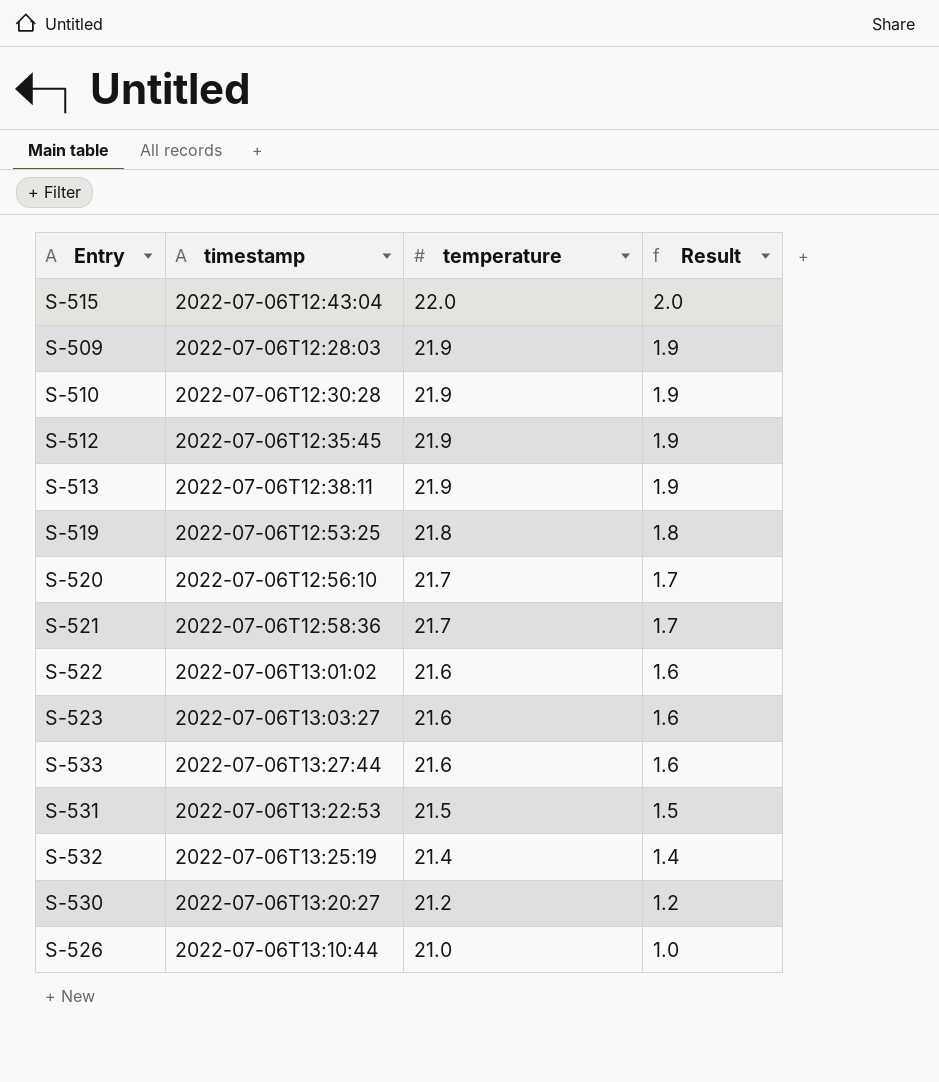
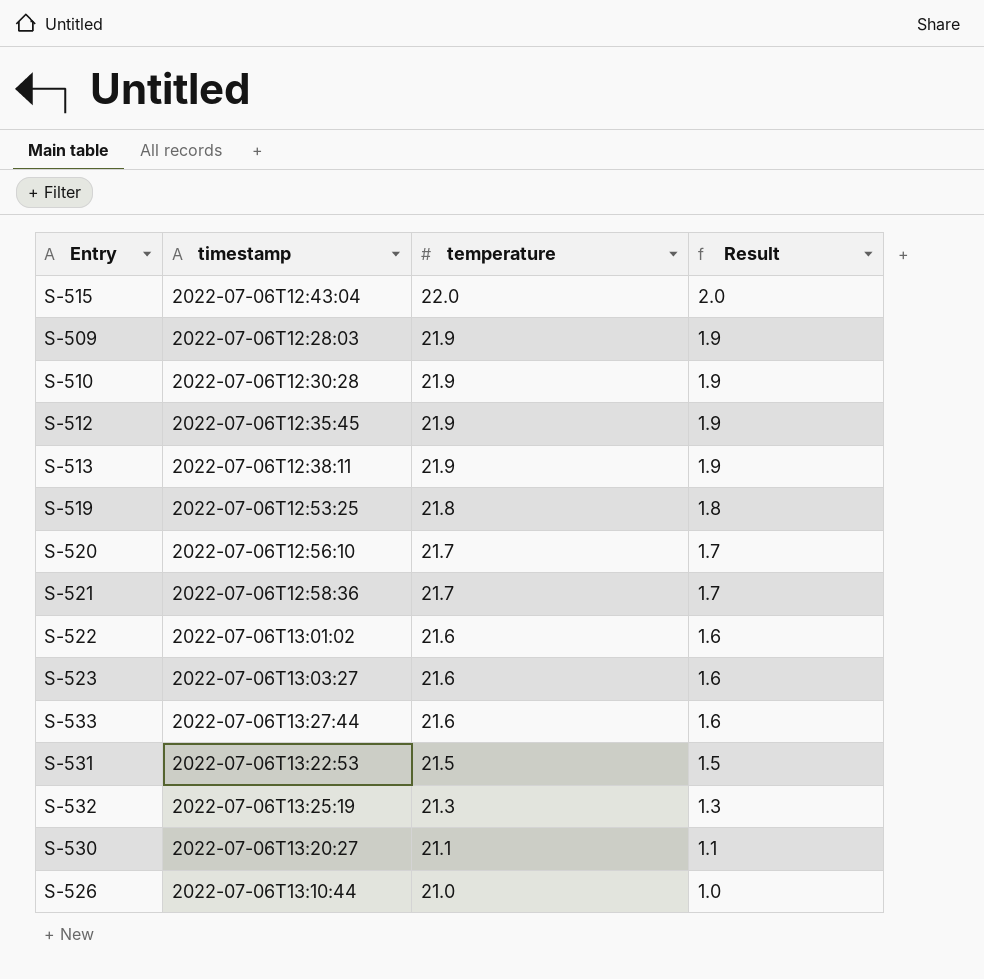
S-532 | temperature: 21.4 -> 21.3
S-532 | Result: 1.4 -> 1.3
S-530 | temperature: 21.2 -> 21.1
S-530 | Result: 1.2 -> 1.1

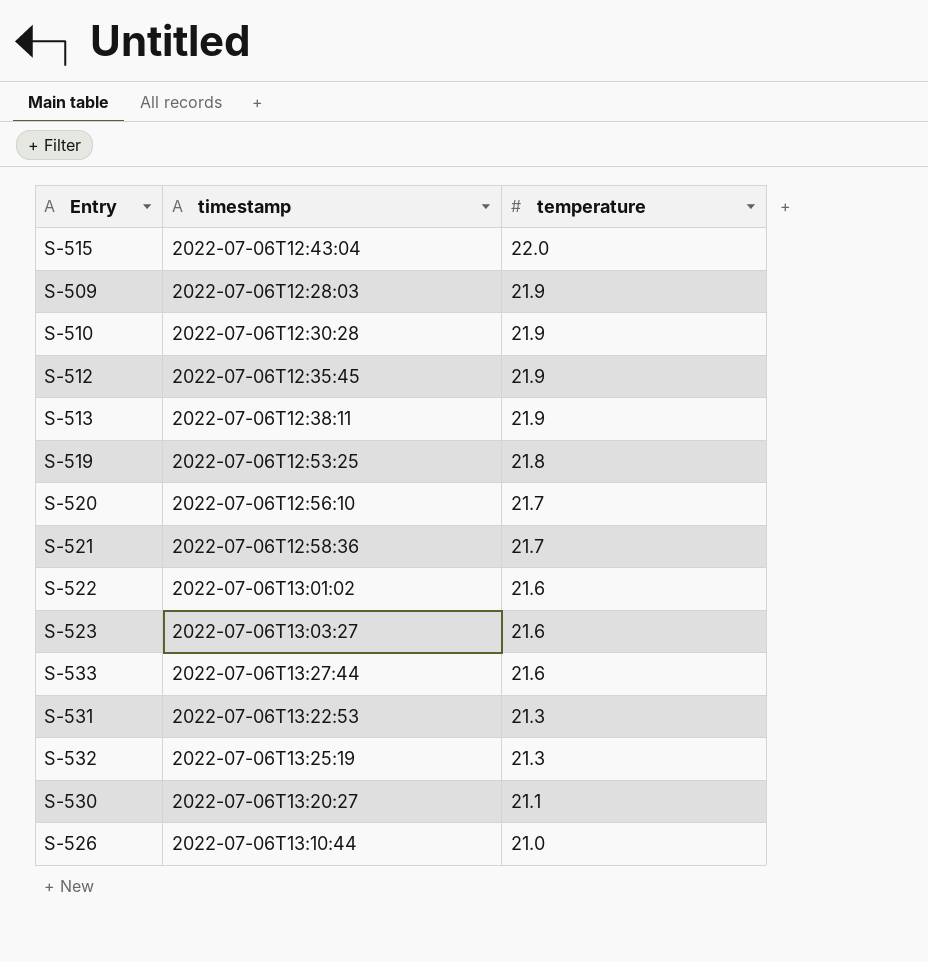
column Result | formula: [temperature] - 20 -> none
S-531 | temperature: 21.5 -> 21.3

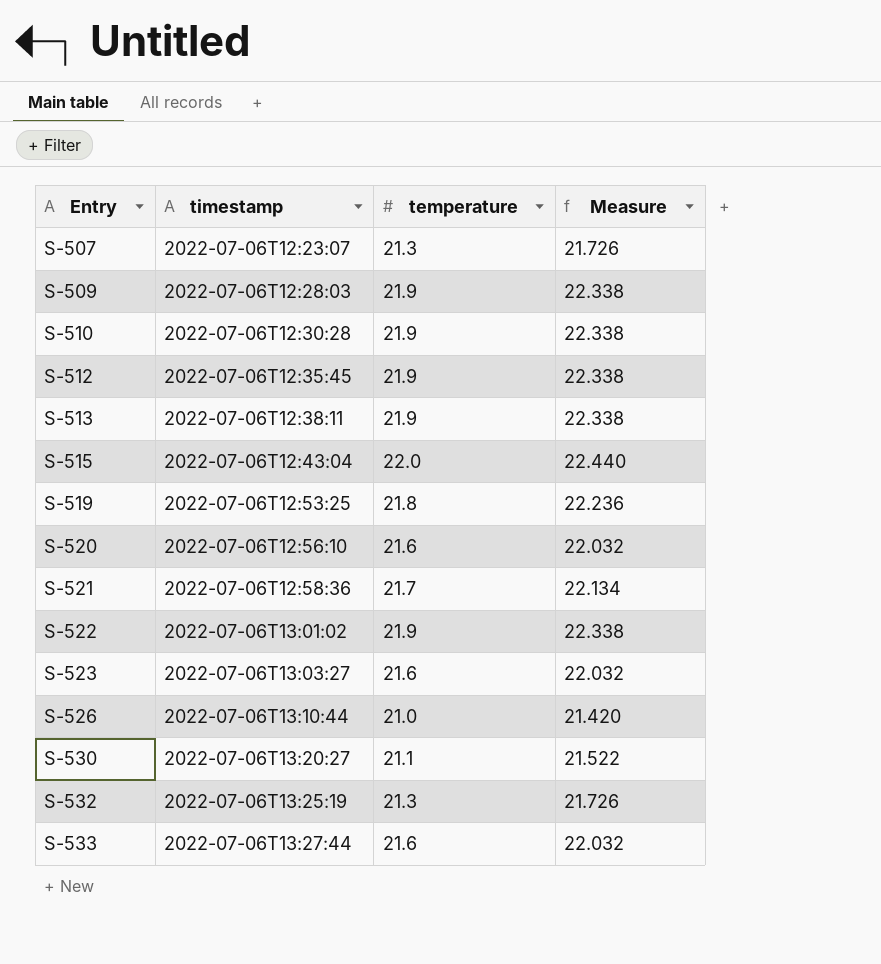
row order: temperature descending -> Entry ascending
column Measure | formula: none -> [temperature] * 1.02
row S-531: 2022-07-06T13:22:53 | 21.3 -> none
row S-507: none -> 2022-07-06T12:23:07 | 21.3 | 21.726
S-520 | temperature: 21.7 -> 21.6
S-522 | temperature: 21.6 -> 21.9

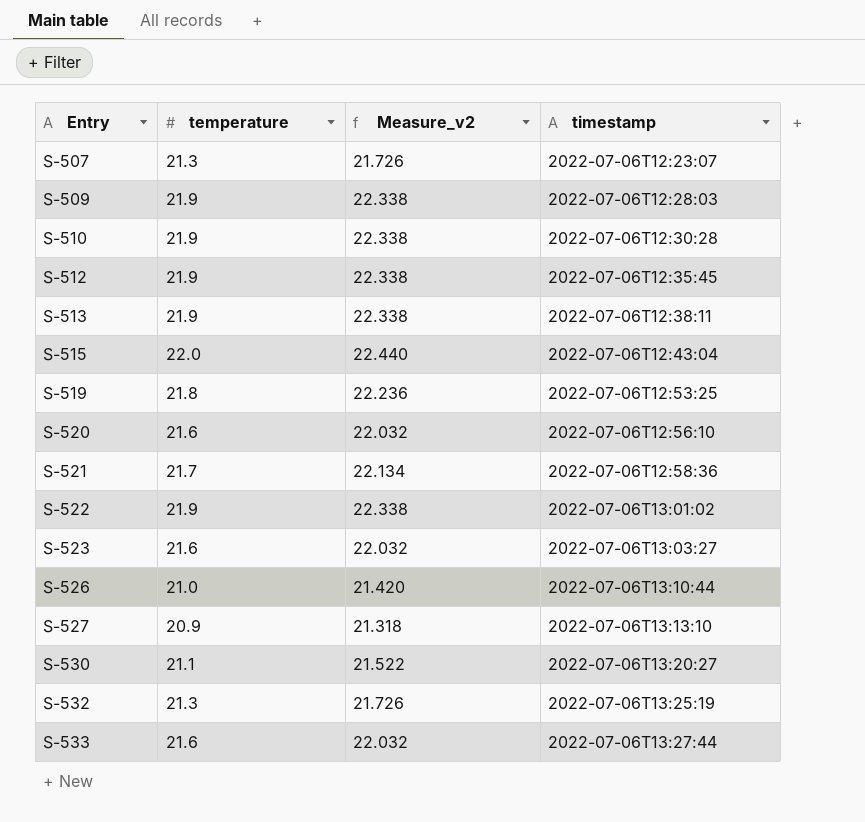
column name: Measure -> Measure_v2
column timestamp | position: 2 -> 4
row S-527: none -> 20.9 | 21.318 | 2022-07-06T13:13:10

